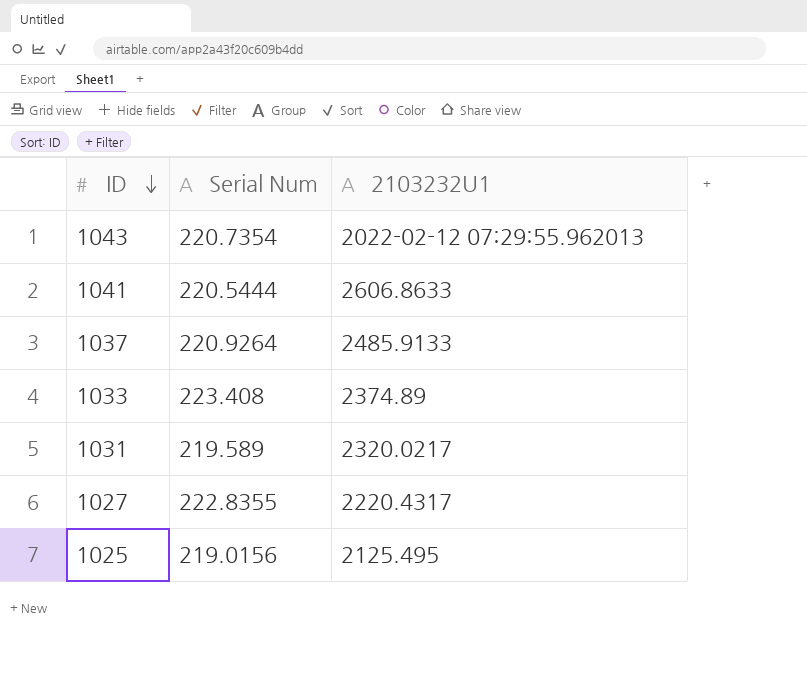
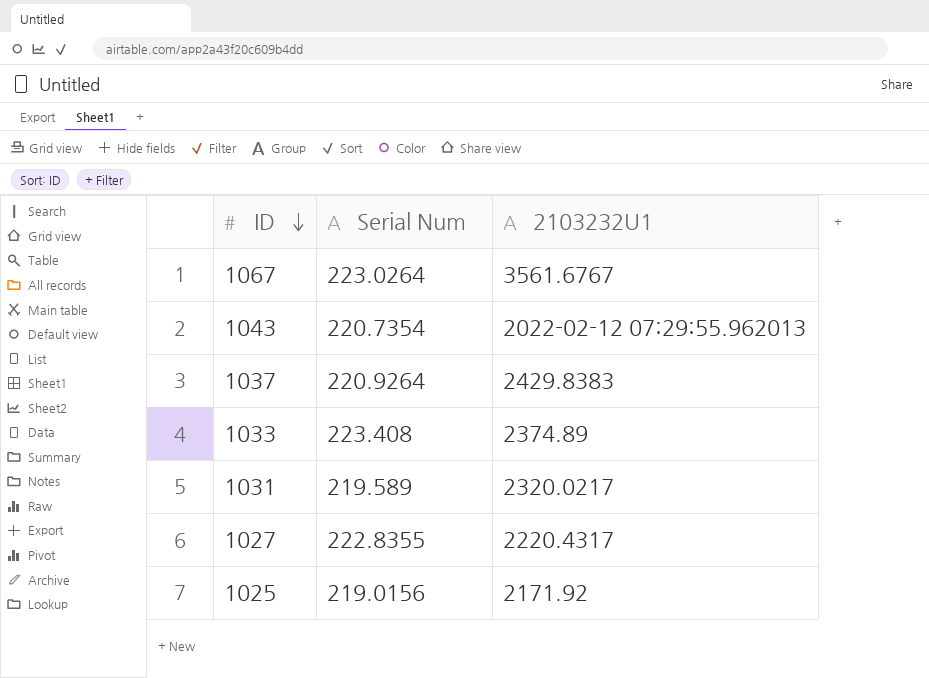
row 1041: 220.5444 | 2606.8633 -> none
row 1067: none -> 223.0264 | 3561.6767
1037 | 2103232U1: 2485.9133 -> 2429.8383
1025 | 2103232U1: 2125.495 -> 2171.92

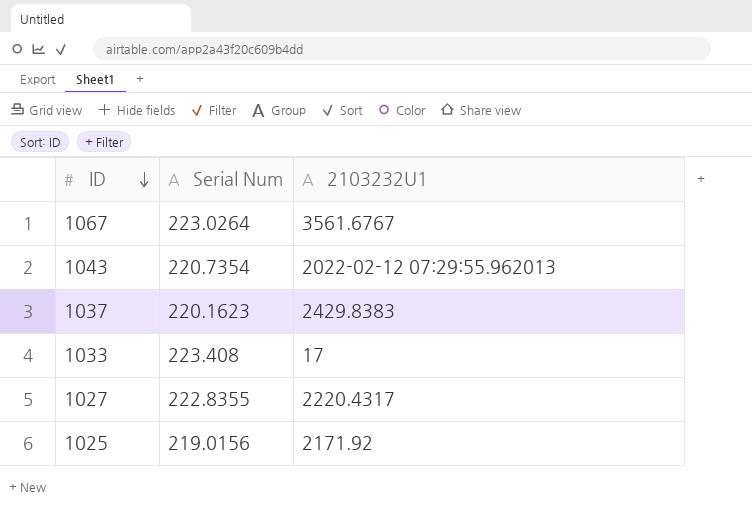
row 1031: 219.589 | 2320.0217 -> none
1037 | Serial Num: 220.9264 -> 220.1623
1033 | 2103232U1: 2374.89 -> 17

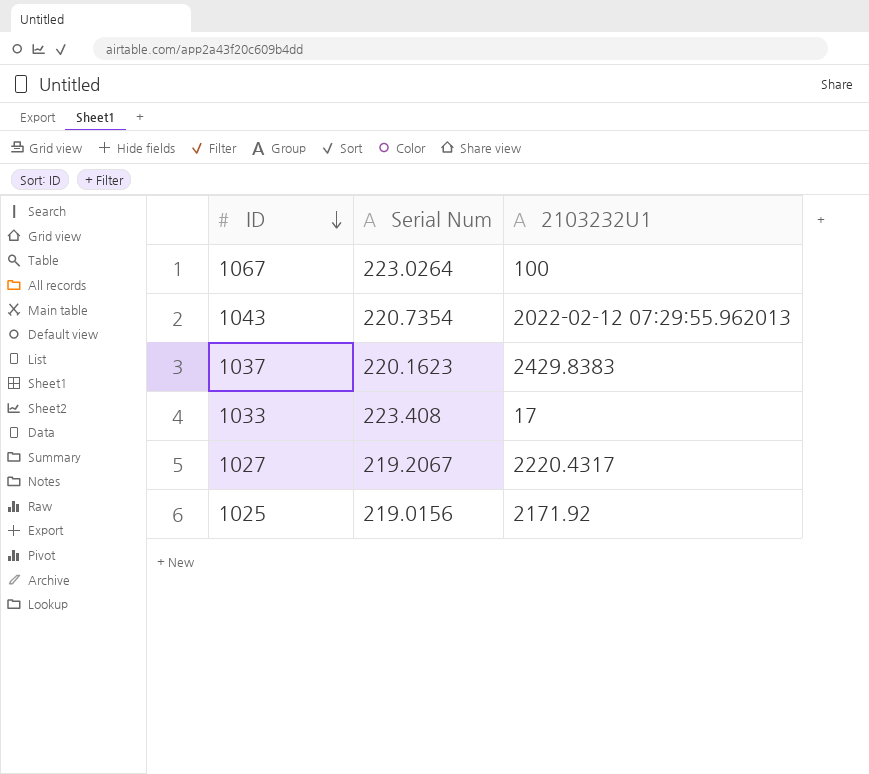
1067 | 2103232U1: 3561.6767 -> 100
1027 | Serial Num: 222.8355 -> 219.2067

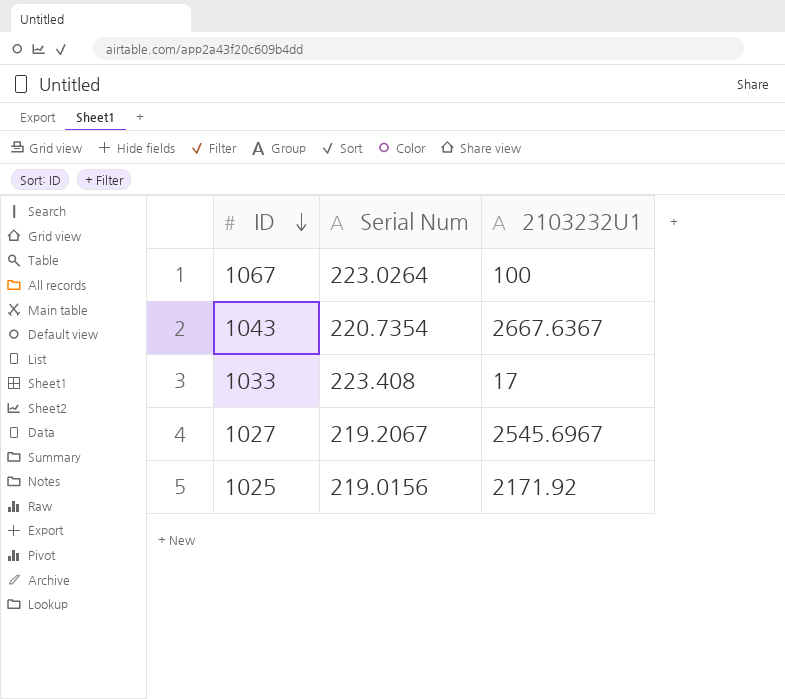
row 1037: 220.1623 | 2429.8383 -> none
1043 | 2103232U1: 2022-02-12 07:29:55.962013 -> 2667.6367
1027 | 2103232U1: 2220.4317 -> 2545.6967

